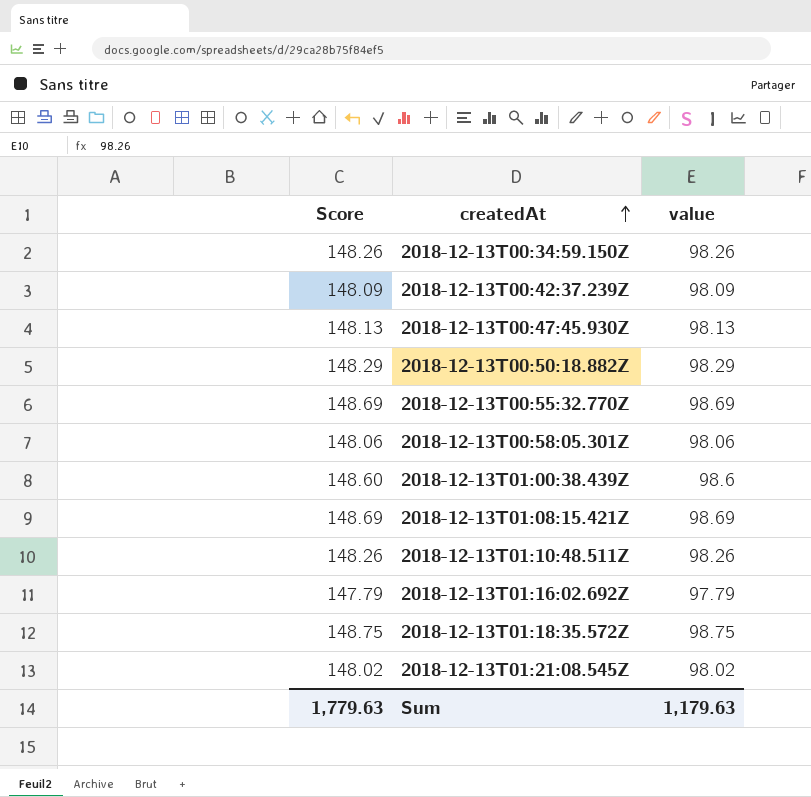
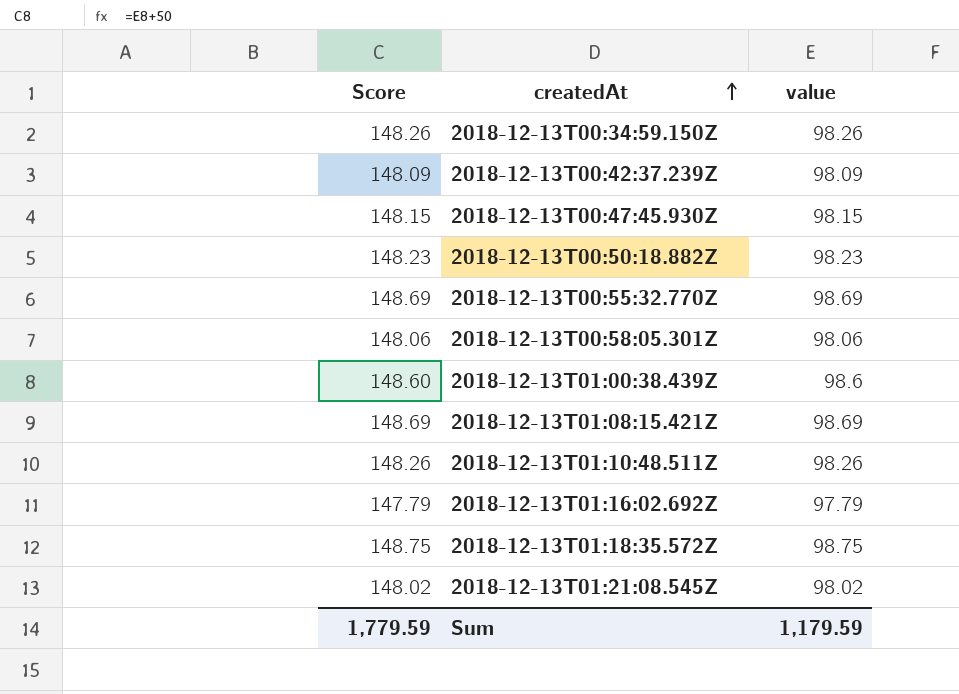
2018-12-13T00:47:45.930Z | Score: 148.13 -> 148.15
2018-12-13T00:47:45.930Z | value: 98.13 -> 98.15
2018-12-13T00:50:18.882Z | Score: 148.29 -> 148.23
2018-12-13T00:50:18.882Z | value: 98.29 -> 98.23
Sum | Score: 1,779.63 -> 1,779.59
Sum | value: 1,179.63 -> 1,179.59

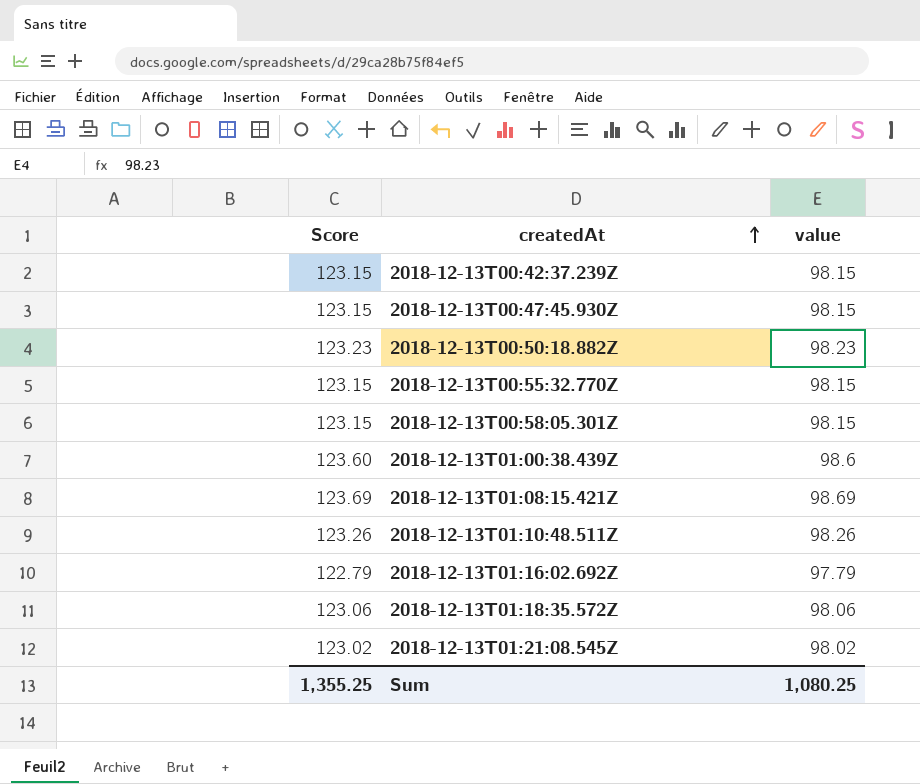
column Score | formula: [value] + 50 -> [value] + 25
row 2018-12-13T00:34:59.150Z: 148.26 | 98.26 -> none
2018-12-13T00:42:37.239Z | value: 98.09 -> 98.15
2018-12-13T00:55:32.770Z | value: 98.69 -> 98.15
2018-12-13T00:58:05.301Z | value: 98.06 -> 98.15
2018-12-13T01:18:35.572Z | value: 98.75 -> 98.06
Sum | Score: 1,779.59 -> 1,355.25
Sum | value: 1,179.59 -> 1,080.25

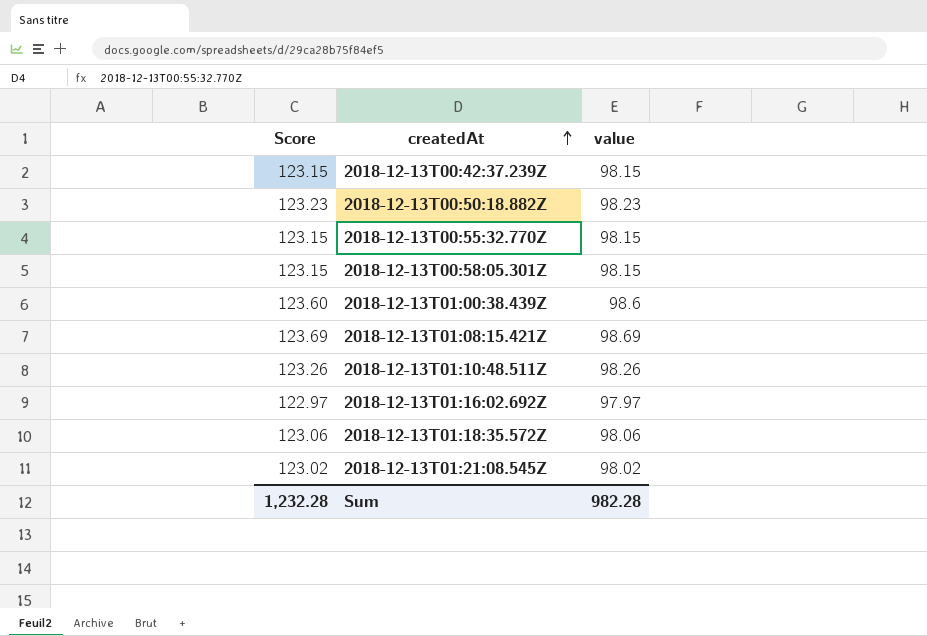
row 2018-12-13T00:47:45.930Z: 123.15 | 98.15 -> none
2018-12-13T01:16:02.692Z | Score: 122.79 -> 122.97
2018-12-13T01:16:02.692Z | value: 97.79 -> 97.97
Sum | Score: 1,355.25 -> 1,232.28
Sum | value: 1,080.25 -> 982.28

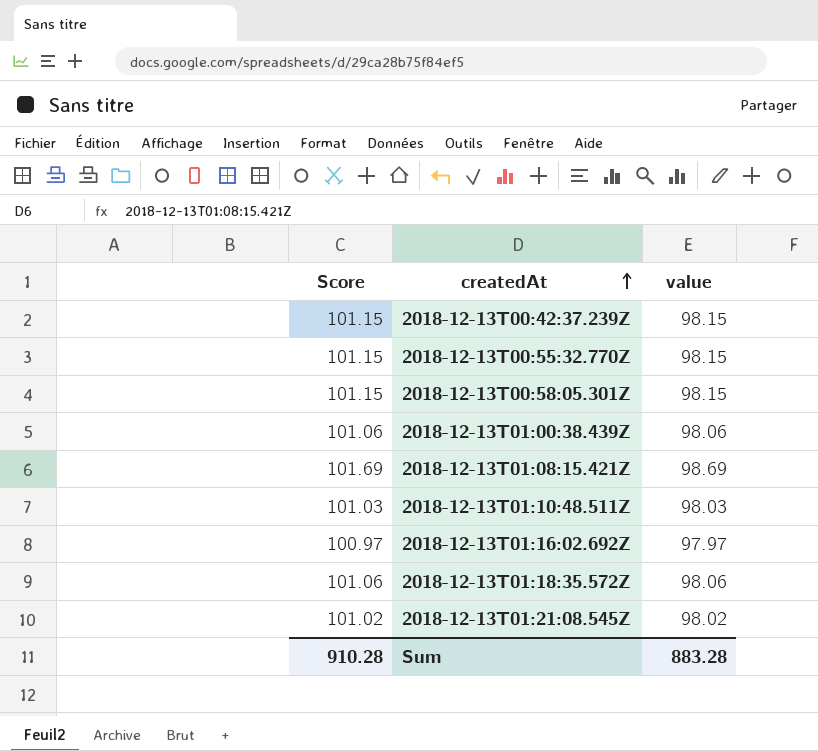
column Score | formula: [value] + 25 -> [value] + 3
row 2018-12-13T00:50:18.882Z: 123.23 | 98.23 -> none
2018-12-13T01:00:38.439Z | value: 98.6 -> 98.06
2018-12-13T01:10:48.511Z | value: 98.26 -> 98.03
Sum | Score: 1,232.28 -> 910.28
Sum | value: 982.28 -> 883.28

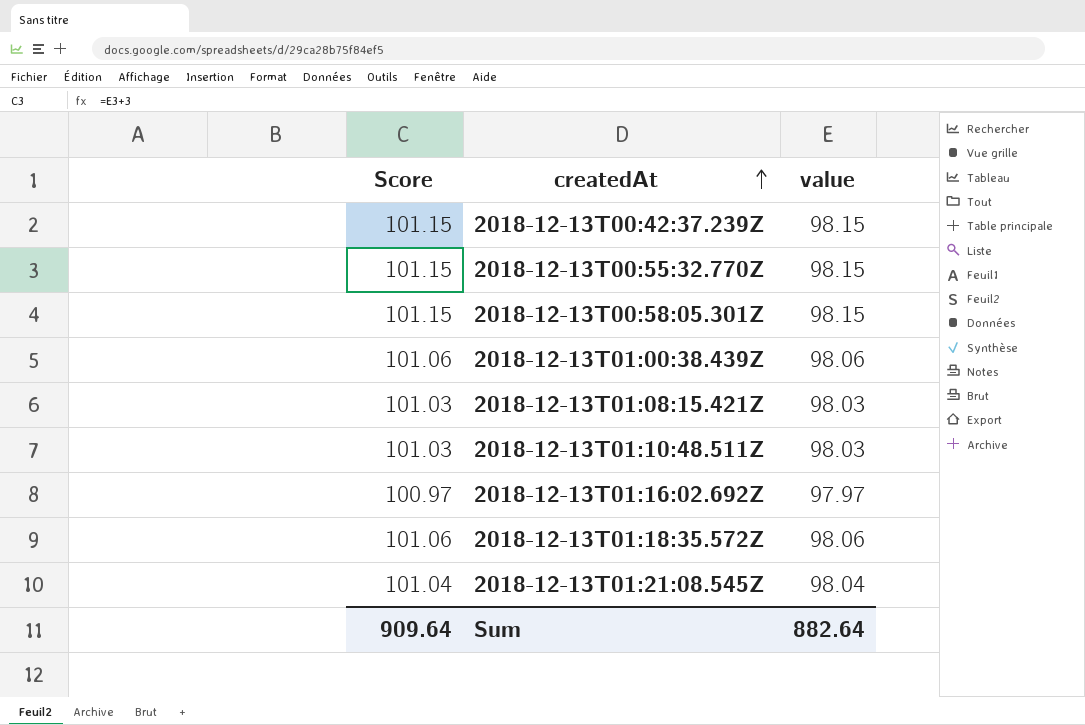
2018-12-13T01:08:15.421Z | Score: 101.69 -> 101.03
2018-12-13T01:08:15.421Z | value: 98.69 -> 98.03
2018-12-13T01:21:08.545Z | Score: 101.02 -> 101.04
2018-12-13T01:21:08.545Z | value: 98.02 -> 98.04
Sum | Score: 910.28 -> 909.64
Sum | value: 883.28 -> 882.64

